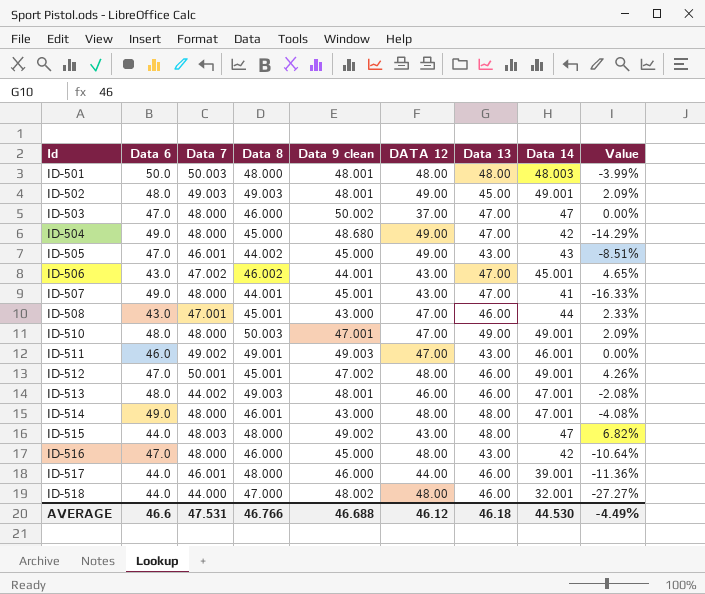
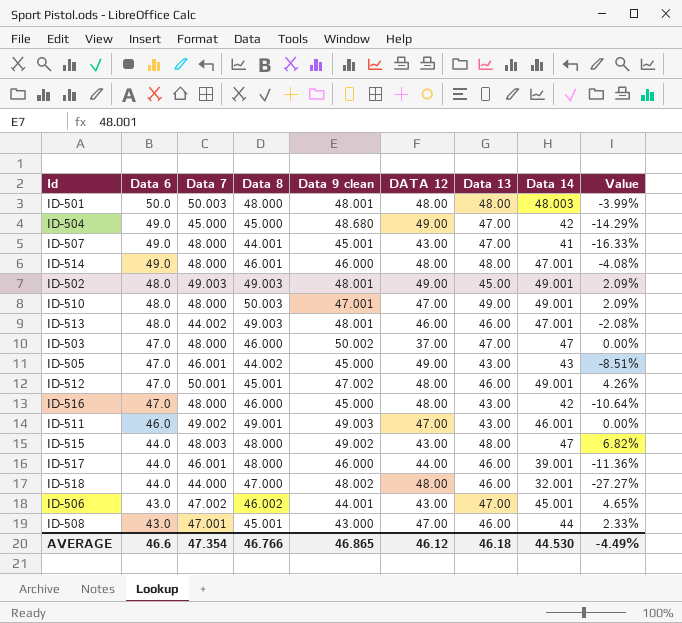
row order: Id ascending -> Data 6 descending
ID-504 | Data 7: 48.000 -> 45.000
ID-514 | Data 9 clean: 43.000 -> 46.000
AVERAGE | Data 7: 47.531 -> 47.354
AVERAGE | Data 9 clean: 46.688 -> 46.865

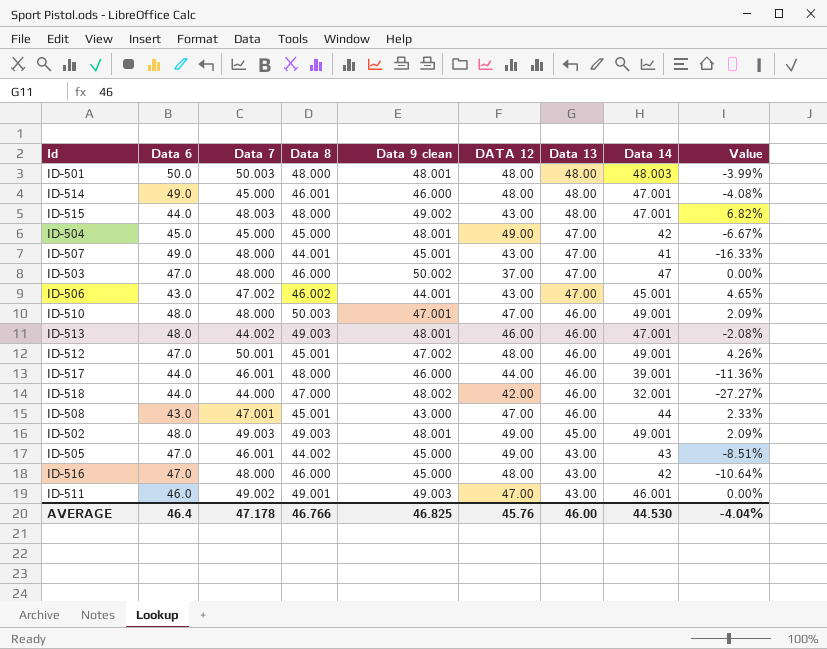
row order: Data 6 descending -> Data 13 descending
ID-514 | Data 7: 48.000 -> 45.000
ID-515 | Data 14: 47 -> 47.001
ID-504 | Data 6: 49.0 -> 45.0
ID-504 | Data 9 clean: 48.680 -> 48.001
ID-504 | Value: -14.29% -> -6.67%
ID-510 | Data 13: 49.00 -> 46.00
ID-518 | DATA 12: 48.00 -> 42.00
AVERAGE | Data 6: 46.6 -> 46.4
AVERAGE | Data 7: 47.354 -> 47.178
AVERAGE | Data 9 clean: 46.865 -> 46.825
AVERAGE | DATA 12: 46.12 -> 45.76
AVERAGE | Data 13: 46.18 -> 46.00
AVERAGE | Value: -4.49% -> -4.04%

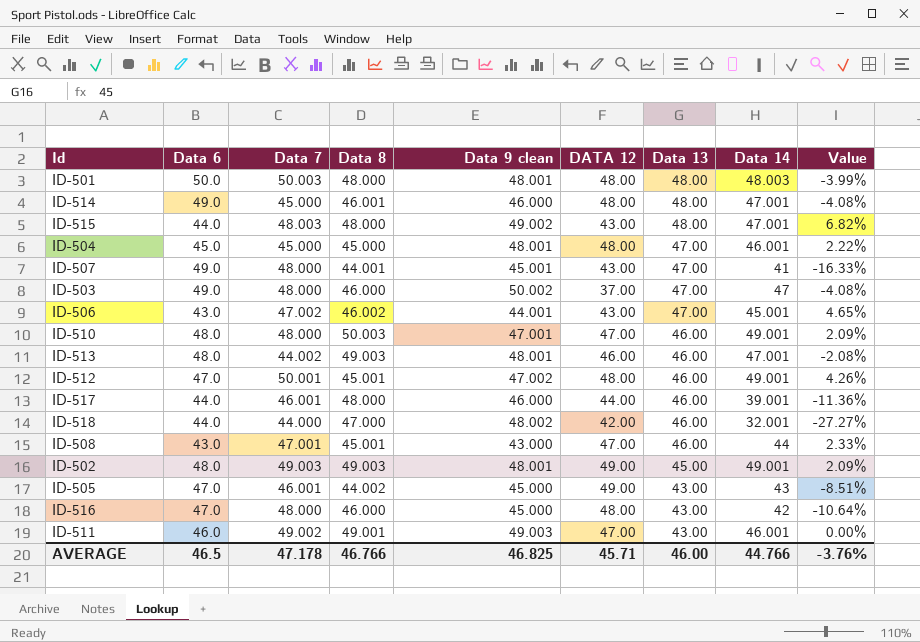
ID-504 | DATA 12: 49.00 -> 48.00
ID-504 | Data 14: 42 -> 46.001
ID-504 | Value: -6.67% -> 2.22%
ID-503 | Data 6: 47.0 -> 49.0
ID-503 | Value: 0.00% -> -4.08%
AVERAGE | Data 6: 46.4 -> 46.5
AVERAGE | DATA 12: 45.76 -> 45.71
AVERAGE | Data 14: 44.530 -> 44.766
AVERAGE | Value: -4.04% -> -3.76%

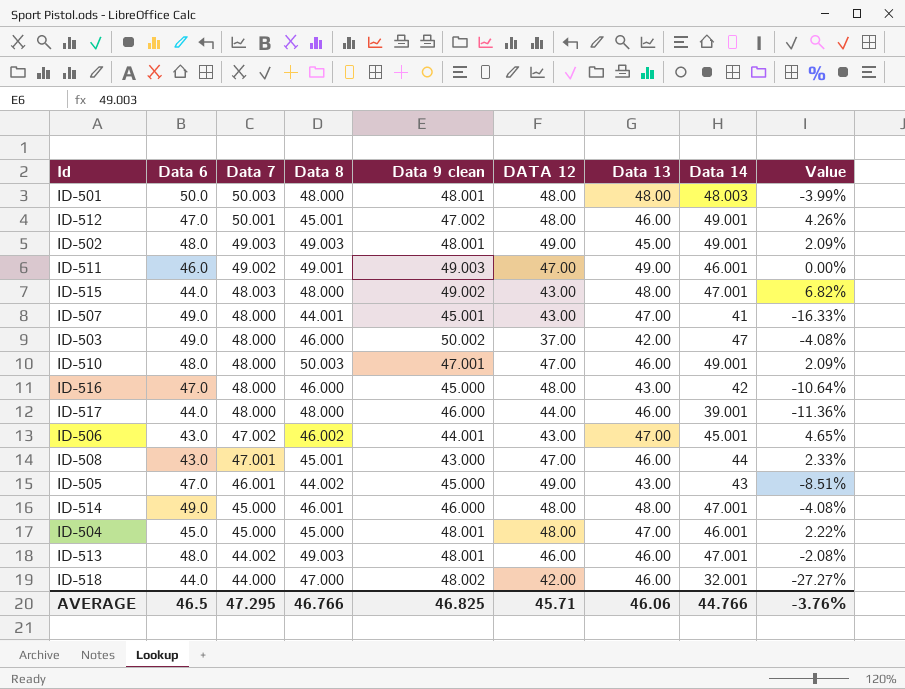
row order: Data 13 descending -> Data 7 descending
ID-511 | Data 13: 43.00 -> 49.00
ID-503 | Data 13: 47.00 -> 42.00
ID-517 | Data 7: 46.001 -> 48.000
AVERAGE | Data 7: 47.178 -> 47.295
AVERAGE | Data 13: 46.00 -> 46.06

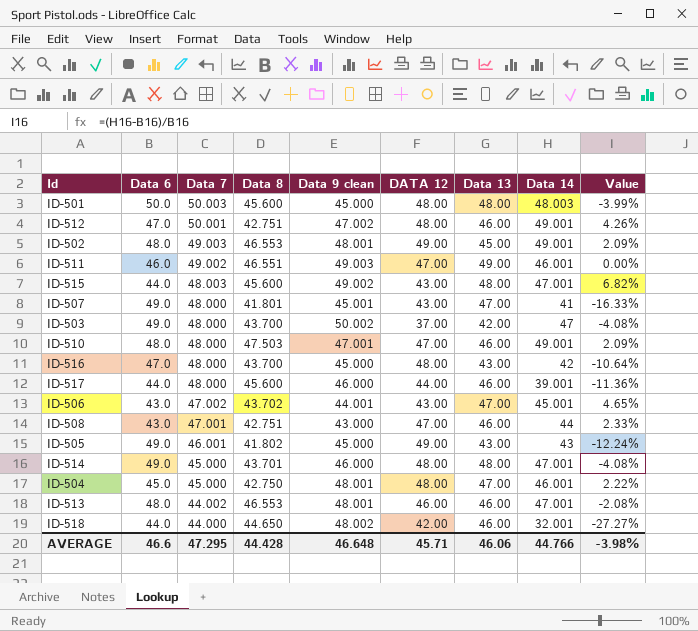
ID-501 | Data 8: 48.000 -> 45.600
ID-501 | Data 9 clean: 48.001 -> 45.000
ID-512 | Data 8: 45.001 -> 42.751
ID-502 | Data 8: 49.003 -> 46.553
ID-511 | Data 8: 49.001 -> 46.551
ID-515 | Data 8: 48.000 -> 45.600
ID-507 | Data 8: 44.001 -> 41.801
ID-503 | Data 8: 46.000 -> 43.700
ID-510 | Data 8: 50.003 -> 47.503
ID-516 | Data 8: 46.000 -> 43.700
ID-517 | Data 8: 48.000 -> 45.600
ID-506 | Data 8: 46.002 -> 43.702
ID-508 | Data 8: 45.001 -> 42.751
ID-505 | Data 6: 47.0 -> 49.0
ID-505 | Data 8: 44.002 -> 41.802
ID-505 | Value: -8.51% -> -12.24%
ID-514 | Data 8: 46.001 -> 43.701
ID-504 | Data 8: 45.000 -> 42.750
ID-513 | Data 8: 49.003 -> 46.553
ID-518 | Data 8: 47.000 -> 44.650
AVERAGE | Data 6: 46.5 -> 46.6
AVERAGE | Data 8: 46.766 -> 44.428
AVERAGE | Data 9 clean: 46.825 -> 46.648
AVERAGE | Value: -3.76% -> -3.98%

